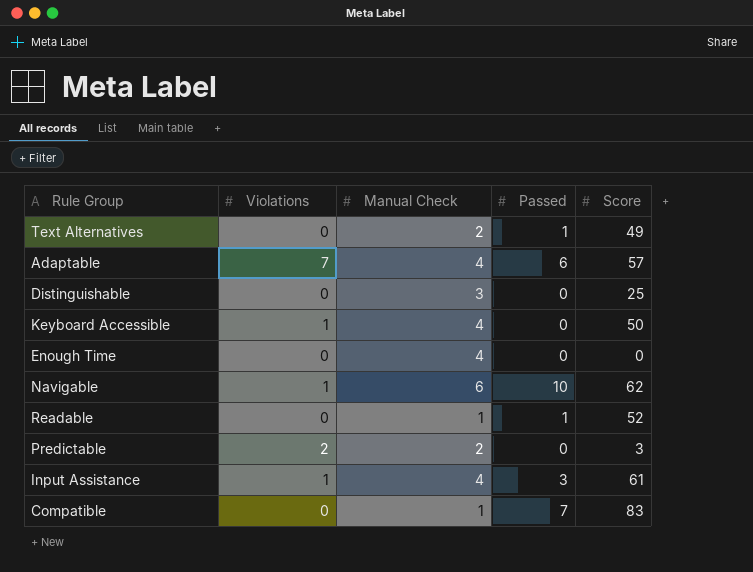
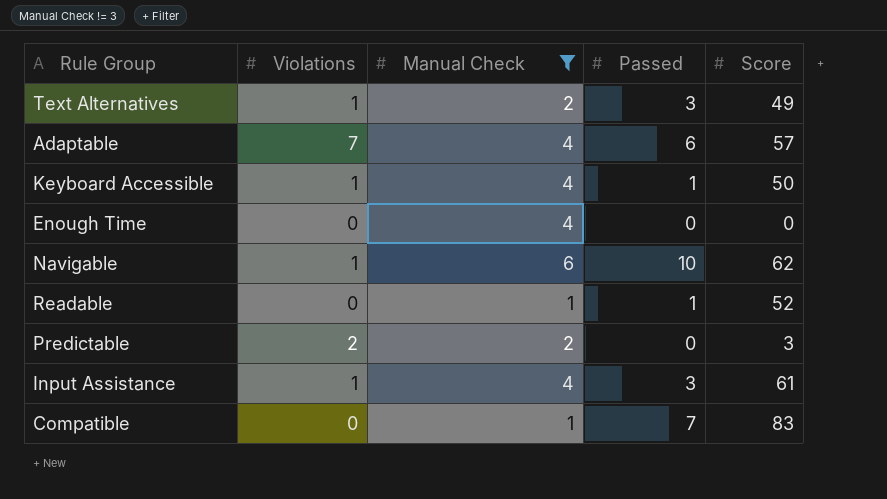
filter: none -> Manual Check != 3
Text Alternatives | Violations: 0 -> 1
Text Alternatives | Passed: 1 -> 3
Keyboard Accessible | Passed: 0 -> 1

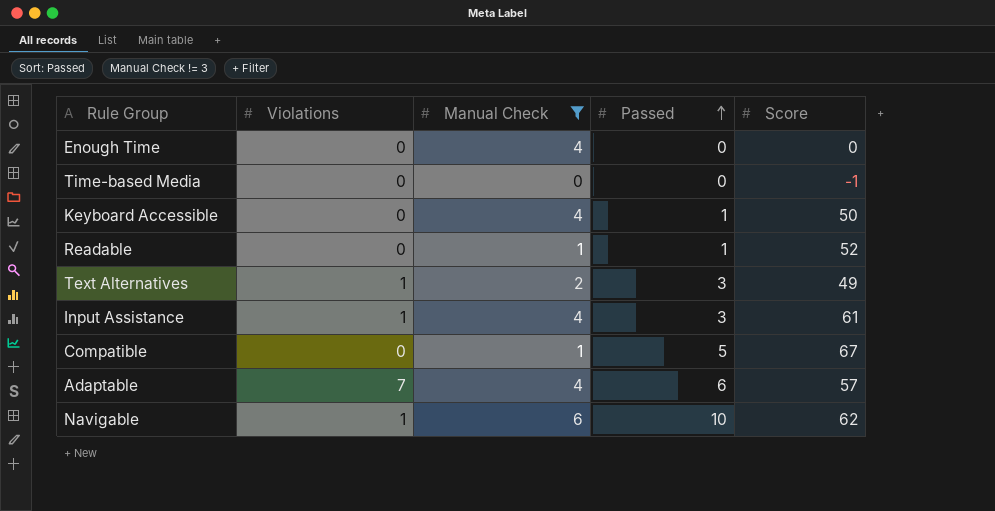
row order: none -> Passed ascending
row Predictable: 2 | 2 | 0 | 3 -> none
row Time-based Media: none -> 0 | 0 | 0 | -1
Keyboard Accessible | Violations: 1 -> 0
Compatible | Passed: 7 -> 5
Compatible | Score: 83 -> 67

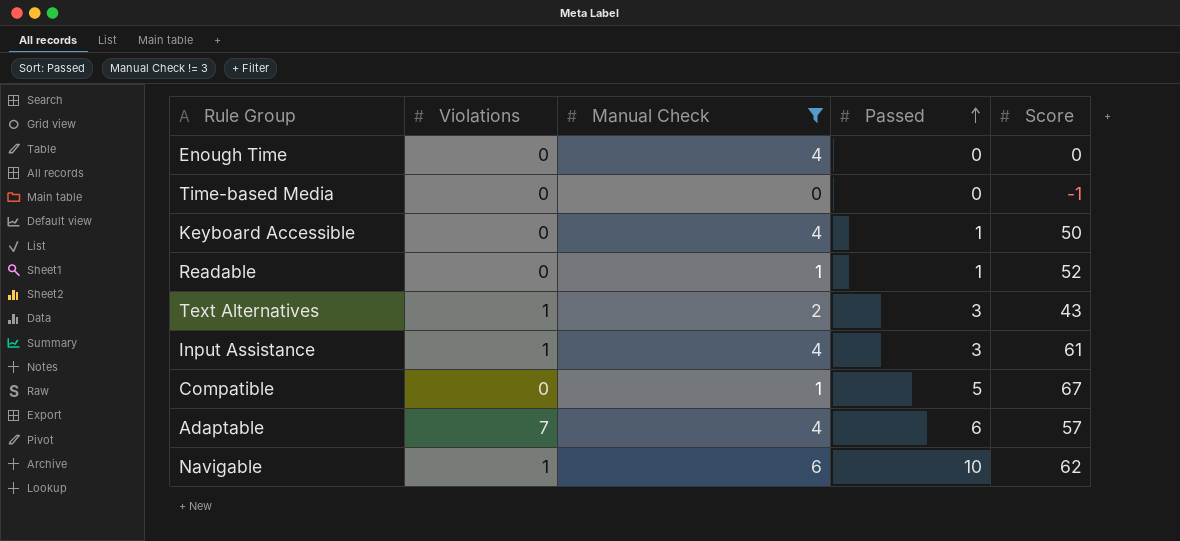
Text Alternatives | Score: 49 -> 43

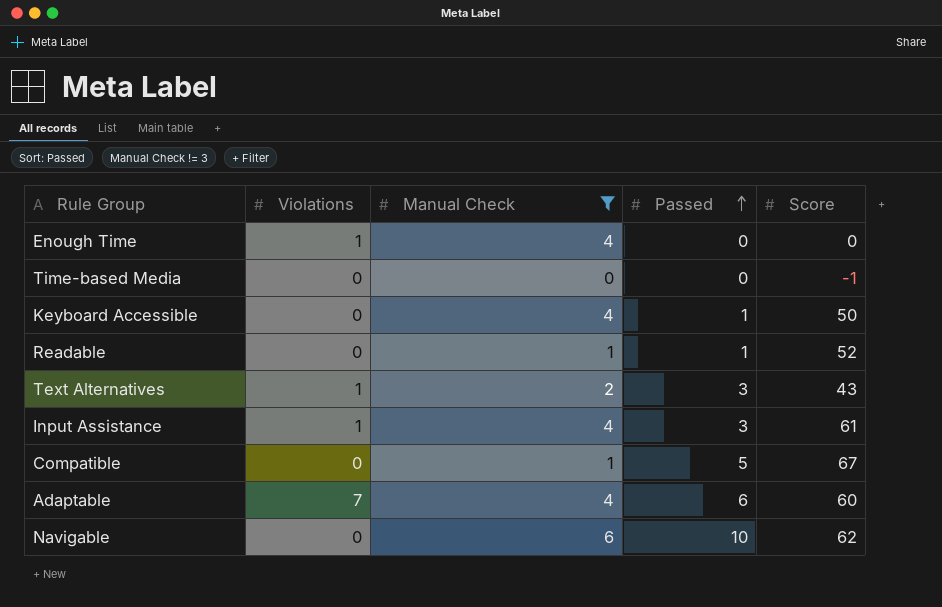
Enough Time | Violations: 0 -> 1
Adaptable | Score: 57 -> 60
Navigable | Violations: 1 -> 0

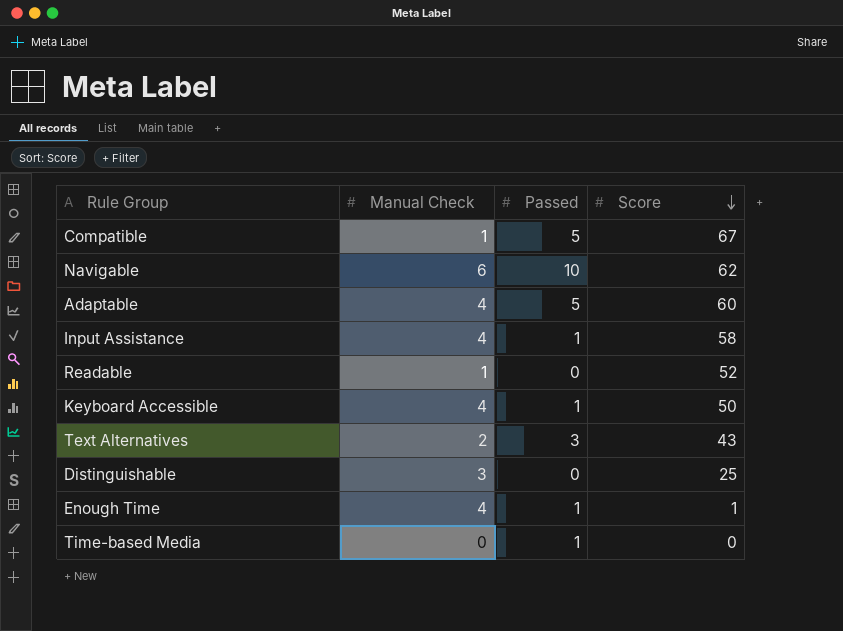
filter: Manual Check != 3 -> none
row order: Passed ascending -> Score descending
column Violations | position: 2 -> none
Adaptable | Passed: 6 -> 5
Input Assistance | Passed: 3 -> 1
Input Assistance | Score: 61 -> 58
Readable | Passed: 1 -> 0
Enough Time | Passed: 0 -> 1
Enough Time | Score: 0 -> 1
Time-based Media | Passed: 0 -> 1
Time-based Media | Score: -1 -> 0

